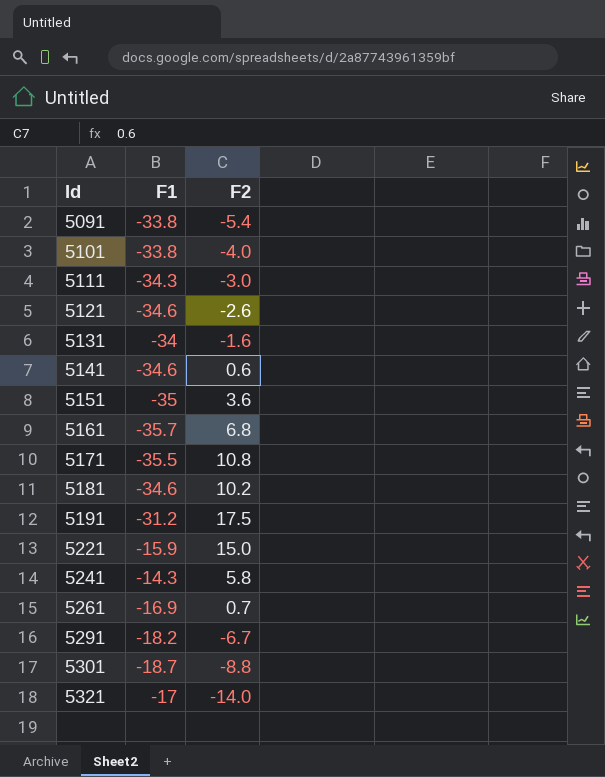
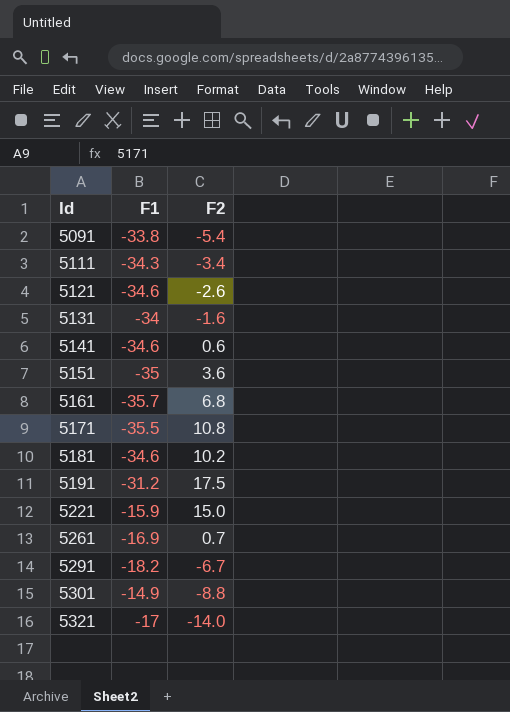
row 5101: -33.8 | -4.0 -> none
row 5241: -14.3 | 5.8 -> none
5111 | F2: -3.0 -> -3.4
5301 | F1: -18.7 -> -14.9

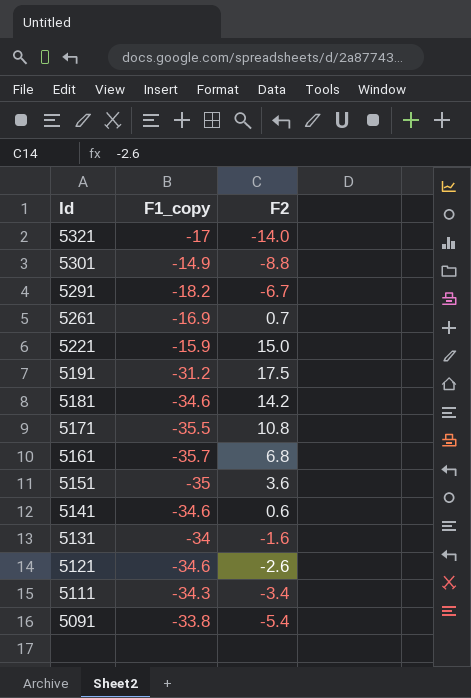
row order: Id ascending -> Id descending
column name: F1 -> F1_copy
5181 | F2: 10.2 -> 14.2

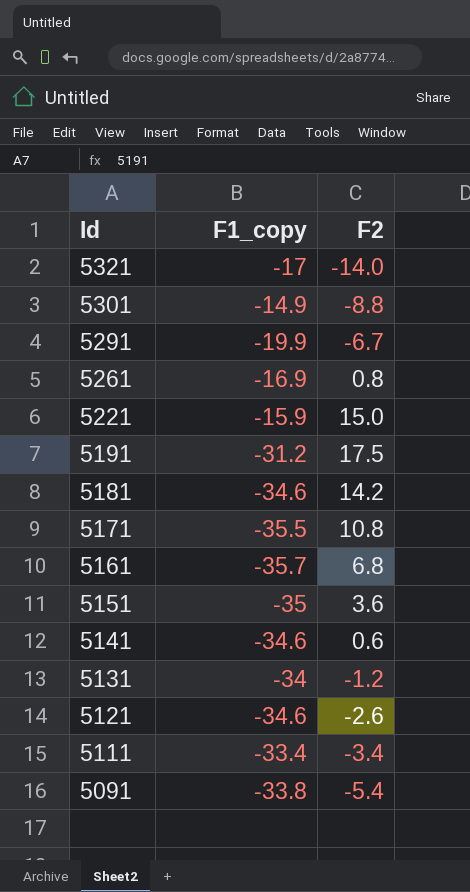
5291 | F1_copy: -18.2 -> -19.9
5261 | F2: 0.7 -> 0.8
5131 | F2: -1.6 -> -1.2
5111 | F1_copy: -34.3 -> -33.4

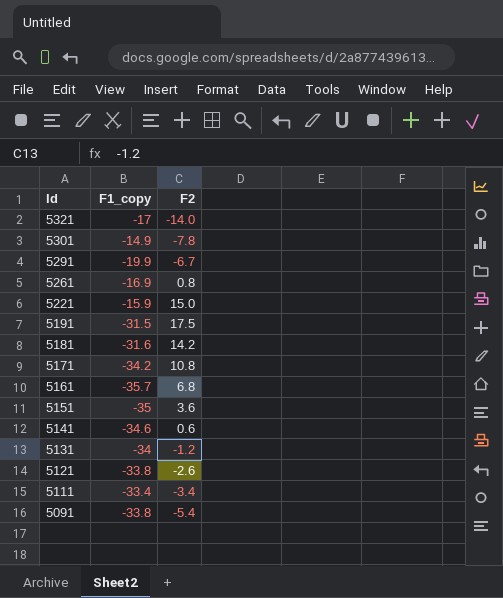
5301 | F2: -8.8 -> -7.8
5191 | F1_copy: -31.2 -> -31.5
5181 | F1_copy: -34.6 -> -31.6
5171 | F1_copy: -35.5 -> -34.2
5121 | F1_copy: -34.6 -> -33.8

